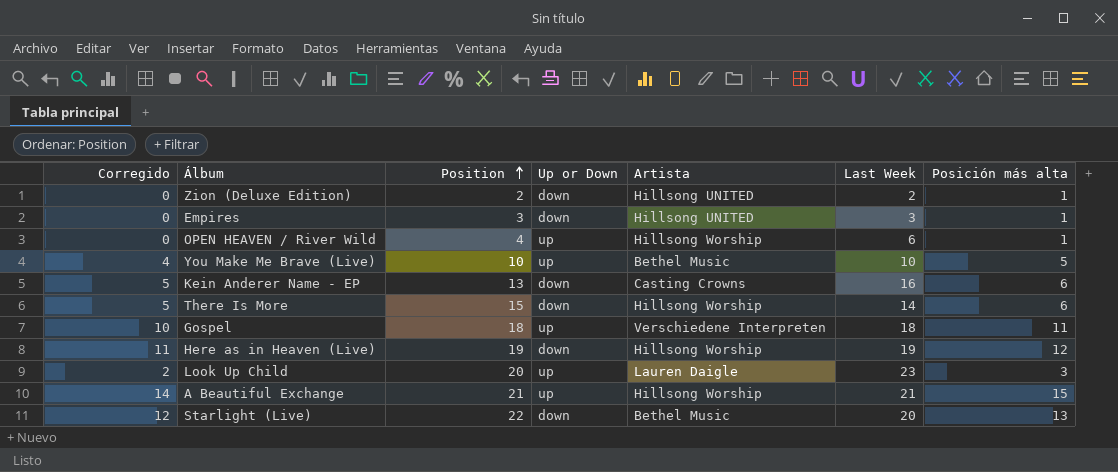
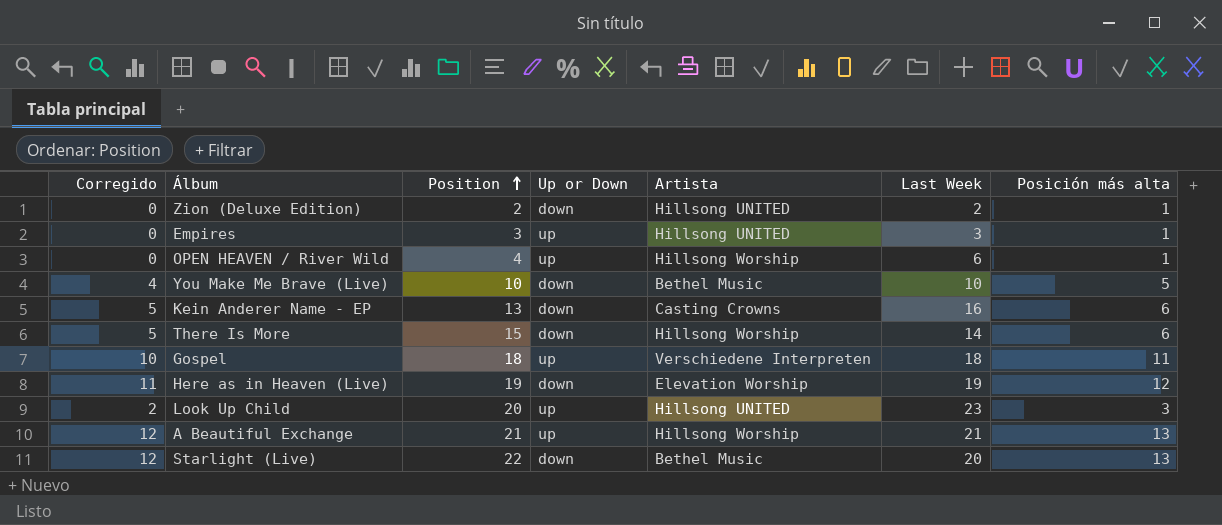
Empires | Up or Down: down -> up
You Make Me Brave (Live) | Up or Down: up -> down
Here as in Heaven (Live) | Artista: Hillsong Worship -> Elevation Worship
Look Up Child | Artista: Lauren Daigle -> Hillsong UNITED
A Beautiful Exchange | Corregido: 14 -> 12
A Beautiful Exchange | Posición más alta: 15 -> 13

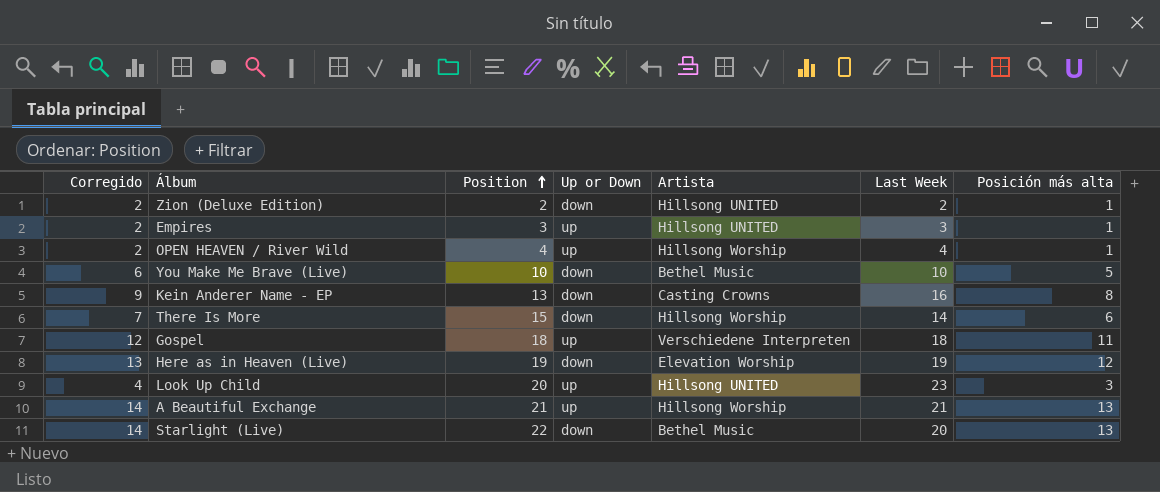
column Corregido | formula: [Posición más alta] - 1 -> [Posición más alta] + 1
OPEN HEAVEN / River Wild | Last Week: 6 -> 4
Kein Anderer Name - EP | Posición más alta: 6 -> 8

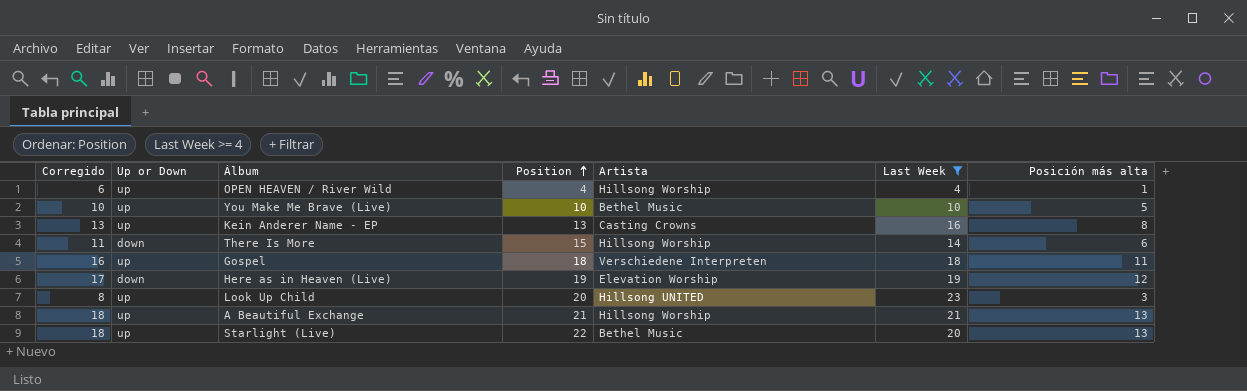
filter: none -> Last Week >= 4
column Corregido | formula: [Posición más alta] + 1 -> [Posición más alta] + 5
column Up or Down | position: 4 -> 2
You Make Me Brave (Live) | Up or Down: down -> up
Kein Anderer Name - EP | Up or Down: down -> up
Starlight (Live) | Up or Down: down -> up

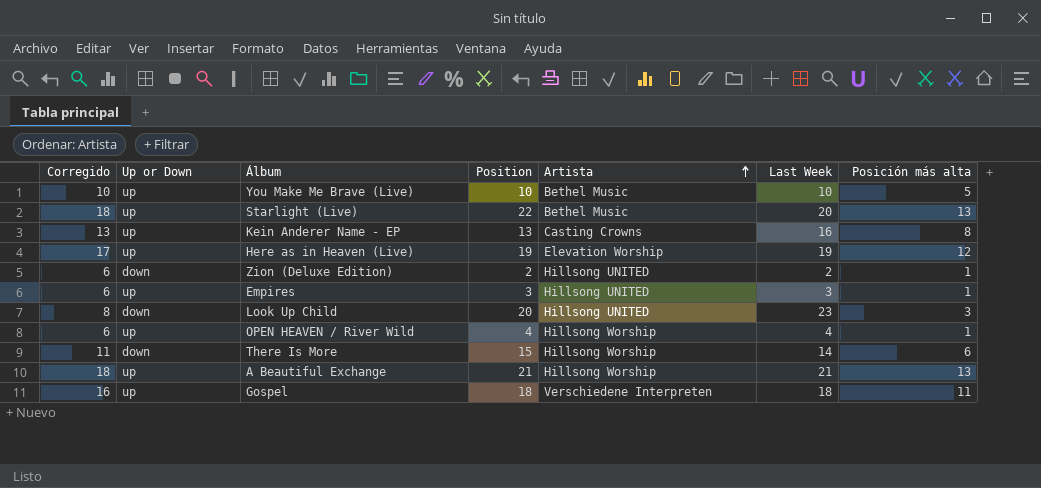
filter: Last Week >= 4 -> none
row order: Position ascending -> Artista ascending
Here as in Heaven (Live) | Up or Down: down -> up
Look Up Child | Up or Down: up -> down

